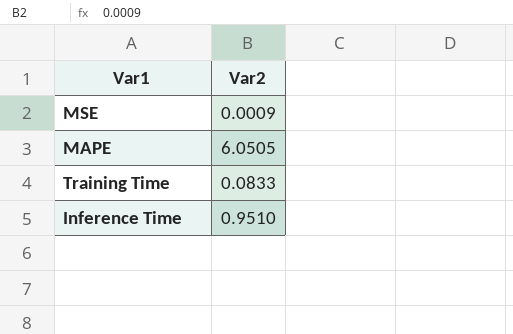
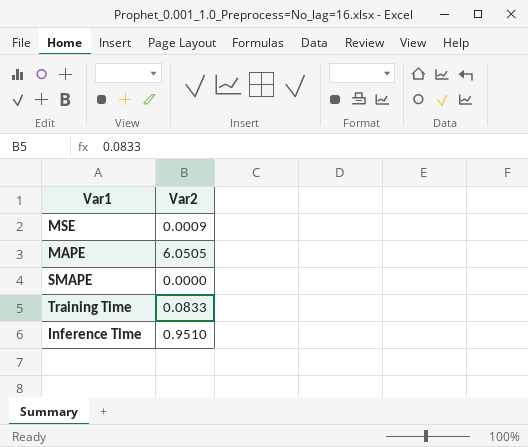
row SMAPE: none -> 0.0000

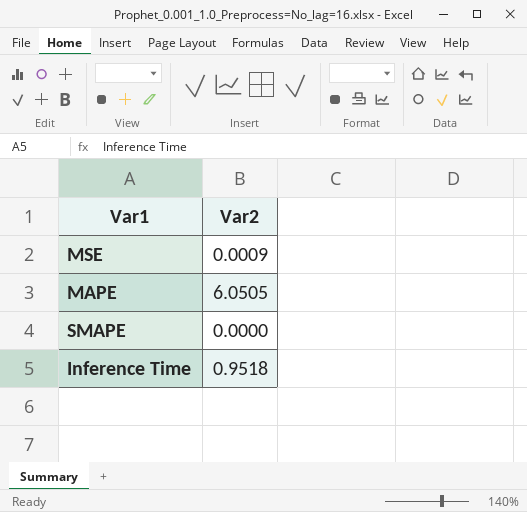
row Training Time: 0.0833 -> none
Inference Time | Var2: 0.9510 -> 0.9518

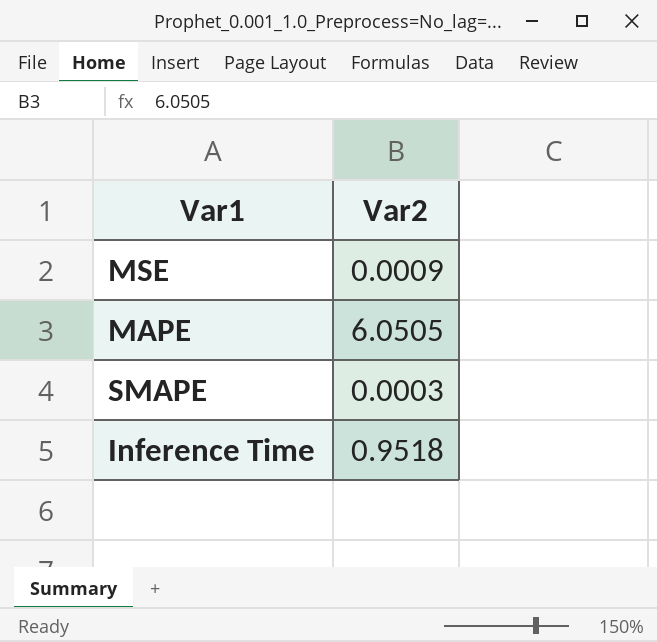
SMAPE | Var2: 0.0000 -> 0.0003

